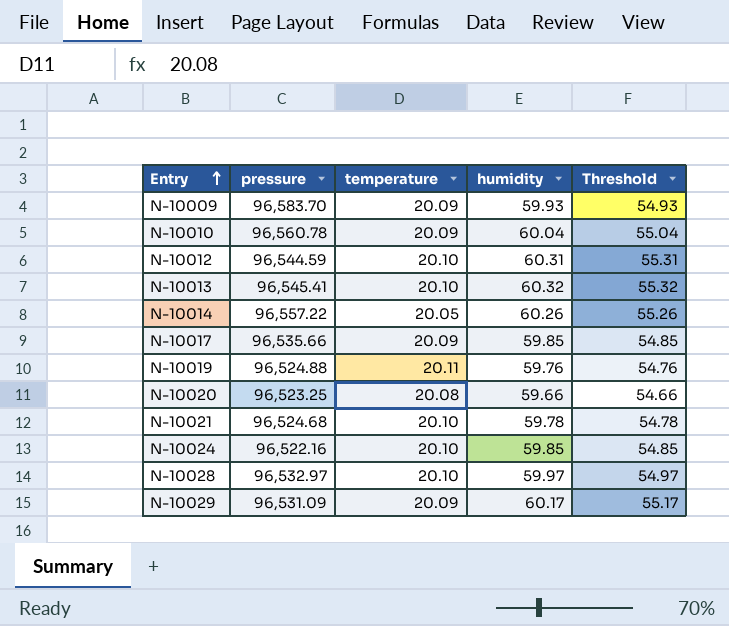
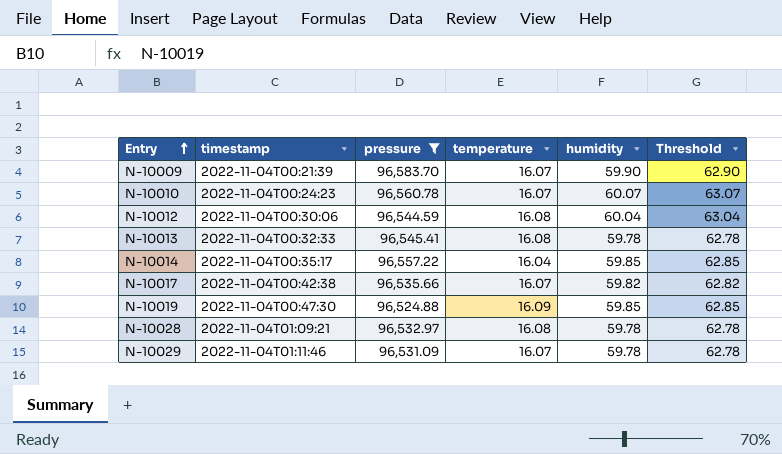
filter: none -> pressure >= 96,524.88
column timestamp | position: none -> 2
column Threshold | formula: [humidity] - 5 -> [humidity] + 3
N-10009 | temperature: 20.09 -> 16.07
N-10009 | humidity: 59.93 -> 59.90
N-10010 | temperature: 20.09 -> 16.07
N-10010 | humidity: 60.04 -> 60.07
N-10012 | temperature: 20.10 -> 16.08
N-10012 | humidity: 60.31 -> 60.04
N-10013 | temperature: 20.10 -> 16.08
N-10013 | humidity: 60.32 -> 59.78
N-10014 | temperature: 20.05 -> 16.04
N-10014 | humidity: 60.26 -> 59.85
N-10017 | temperature: 20.09 -> 16.07
N-10017 | humidity: 59.85 -> 59.82
N-10019 | temperature: 20.11 -> 16.09
N-10019 | humidity: 59.76 -> 59.85
N-10028 | temperature: 20.10 -> 16.08
N-10028 | humidity: 59.97 -> 59.78
N-10029 | temperature: 20.09 -> 16.07
N-10029 | humidity: 60.17 -> 59.78

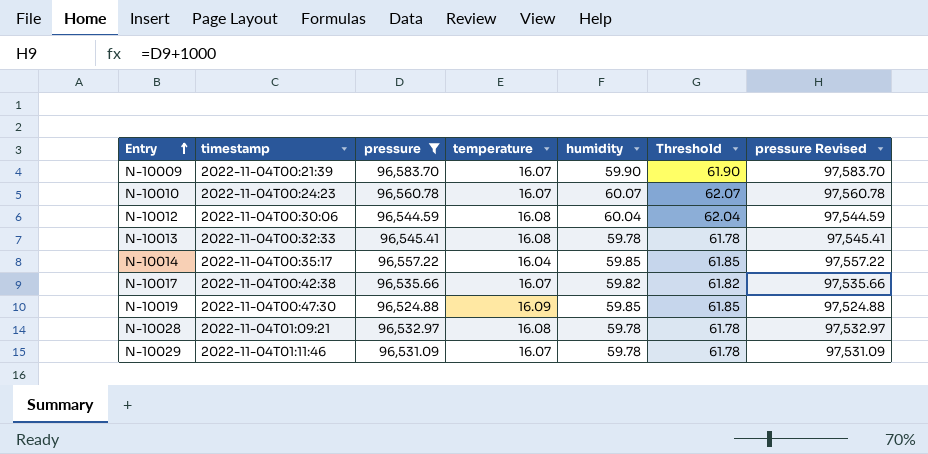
column Threshold | formula: [humidity] + 3 -> [humidity] + 2
column pressure Revised | formula: none -> [pressure] + 1000

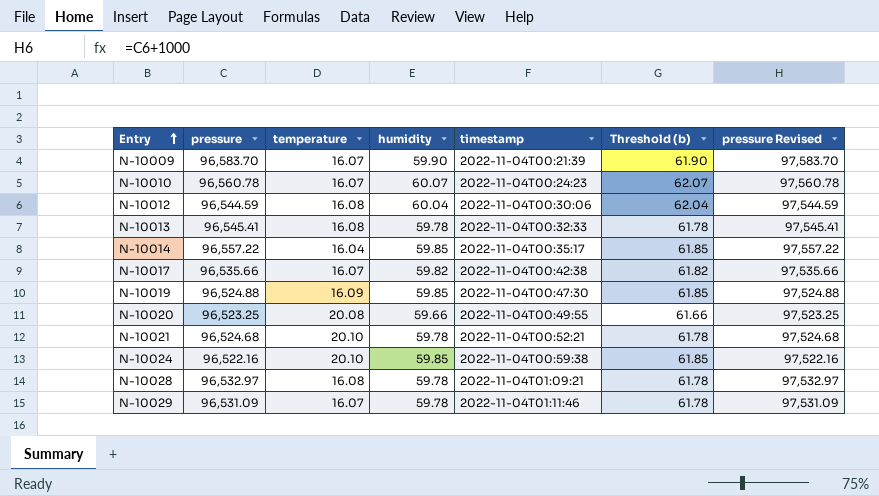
filter: pressure >= 96,524.88 -> none
column timestamp | position: 2 -> 5
column name: Threshold -> Threshold (b)

